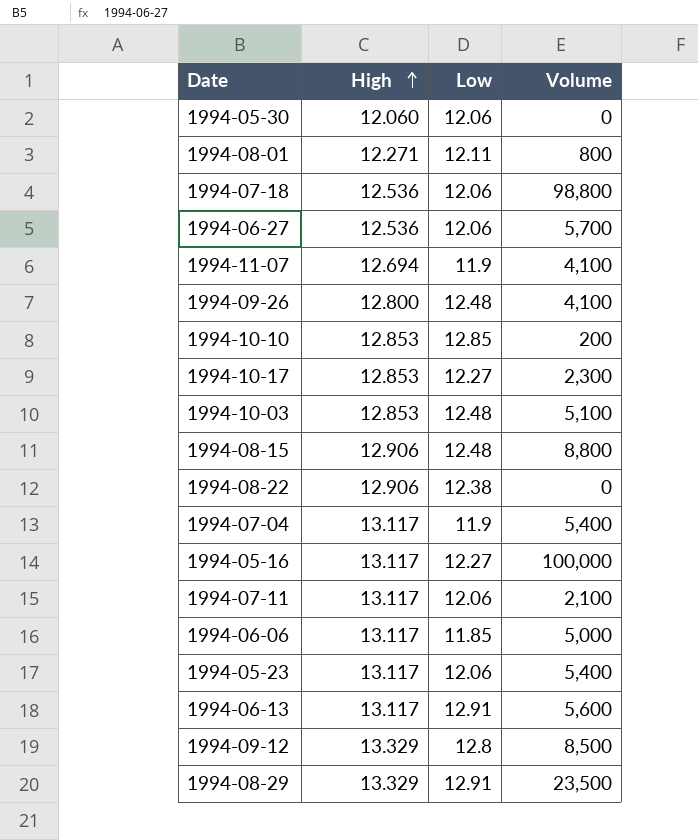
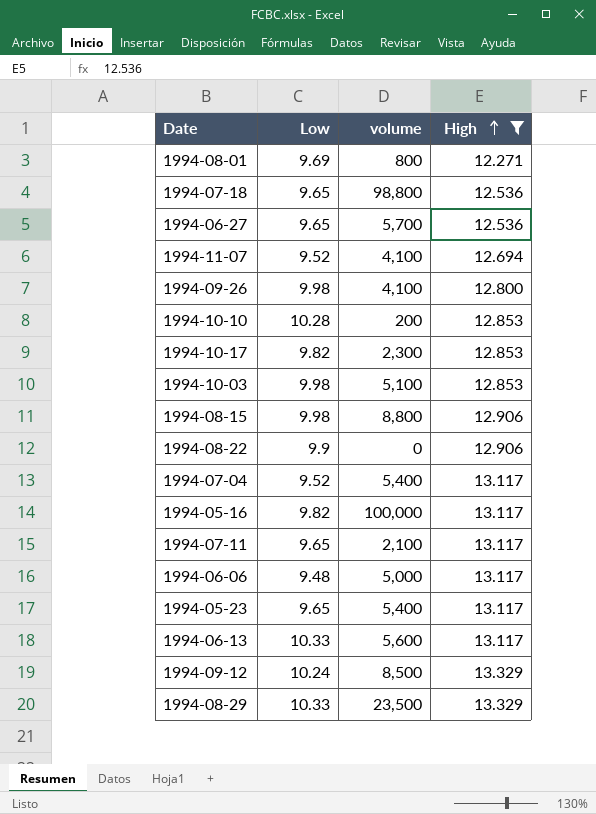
filter: none -> High != 12.060
column name: Volume -> volume
column High | position: 2 -> 4
1994-08-01 | Low: 12.11 -> 9.69
1994-07-18 | Low: 12.06 -> 9.65
1994-06-27 | Low: 12.06 -> 9.65
1994-11-07 | Low: 11.9 -> 9.52
1994-09-26 | Low: 12.48 -> 9.98
1994-10-10 | Low: 12.85 -> 10.28
1994-10-17 | Low: 12.27 -> 9.82
1994-10-03 | Low: 12.48 -> 9.98
1994-08-15 | Low: 12.48 -> 9.98
1994-08-22 | Low: 12.38 -> 9.9
1994-07-04 | Low: 11.9 -> 9.52
1994-05-16 | Low: 12.27 -> 9.82
1994-07-11 | Low: 12.06 -> 9.65
1994-06-06 | Low: 11.85 -> 9.48
1994-05-23 | Low: 12.06 -> 9.65
1994-06-13 | Low: 12.91 -> 10.33
1994-09-12 | Low: 12.8 -> 10.24
1994-08-29 | Low: 12.91 -> 10.33

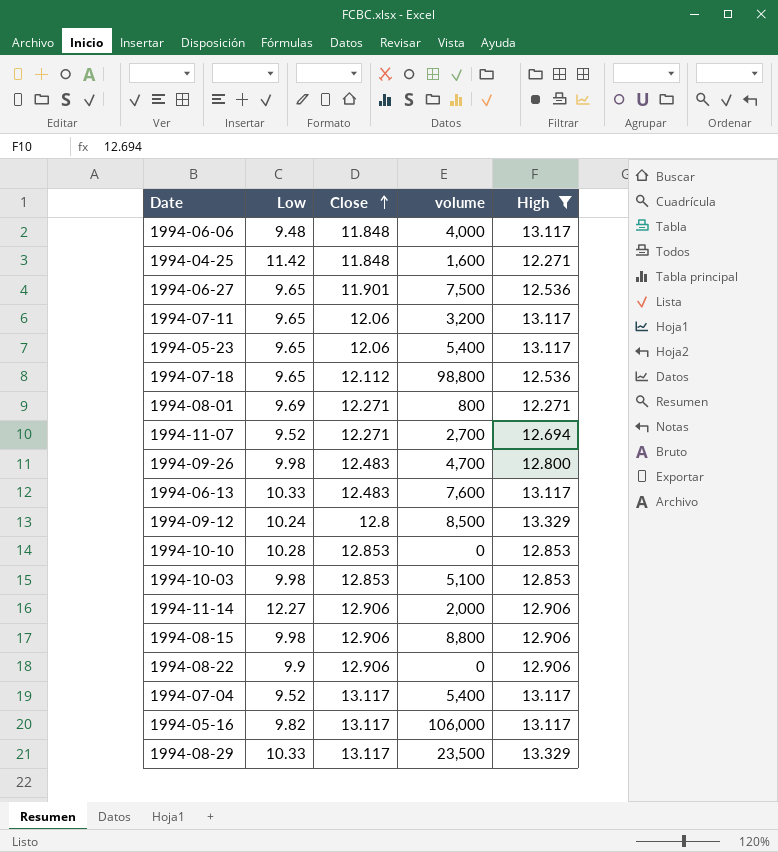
row order: High ascending -> Close ascending
column Close | position: none -> 3
row 1994-10-17: 9.82 | 2,300 | 12.853 -> none
1994-06-06 | volume: 5,000 -> 4,000
row 1994-04-25: none -> 11.42 | 11.848 | 1,600 | 12.271
1994-06-27 | volume: 5,700 -> 7,500
1994-07-11 | volume: 2,100 -> 3,200
1994-11-07 | volume: 4,100 -> 2,700
1994-09-26 | volume: 4,100 -> 4,700
1994-06-13 | volume: 5,600 -> 7,600
1994-10-10 | volume: 200 -> 0
row 1994-11-14: none -> 12.27 | 12.906 | 2,000 | 12.906
1994-05-16 | volume: 100,000 -> 106,000

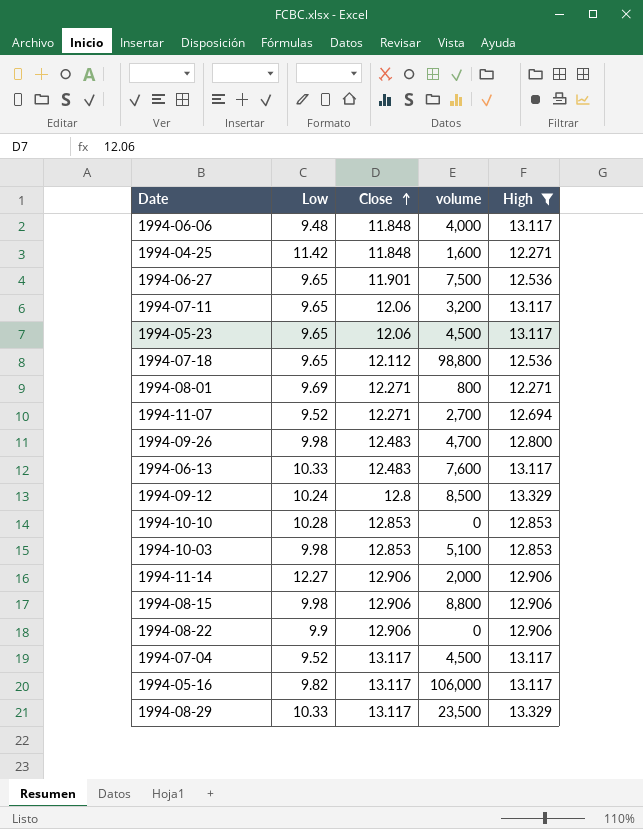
1994-05-23 | volume: 5,400 -> 4,500
1994-07-04 | volume: 5,400 -> 4,500

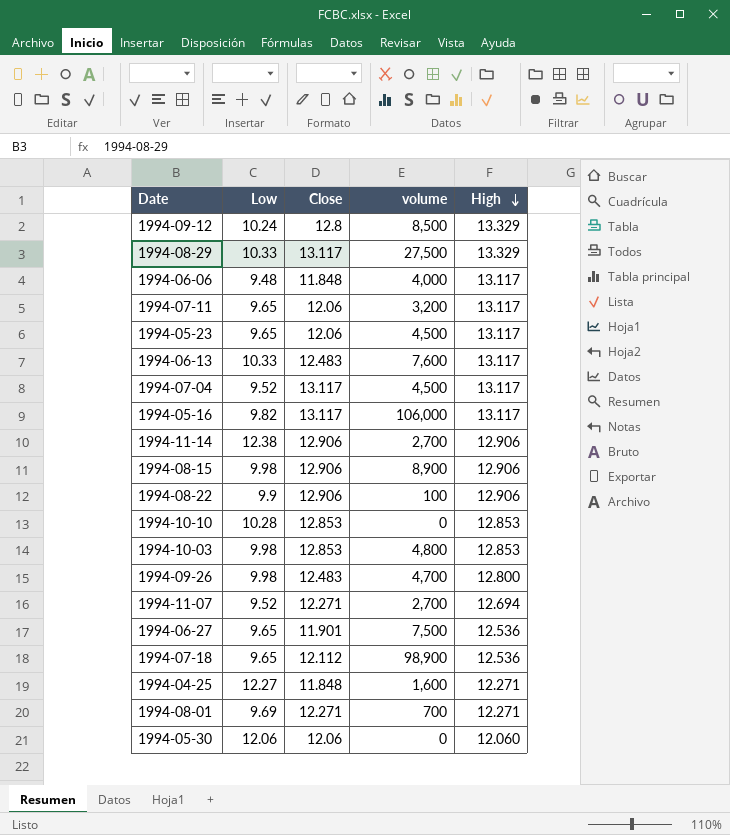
filter: High != 12.060 -> none
row order: Close ascending -> High descending
1994-08-29 | volume: 23,500 -> 27,500
1994-11-14 | Low: 12.27 -> 12.38
1994-11-14 | volume: 2,000 -> 2,700
1994-08-15 | volume: 8,800 -> 8,900
1994-08-22 | volume: 0 -> 100
1994-10-03 | volume: 5,100 -> 4,800
1994-07-18 | volume: 98,800 -> 98,900
1994-04-25 | Low: 11.42 -> 12.27
1994-08-01 | volume: 800 -> 700

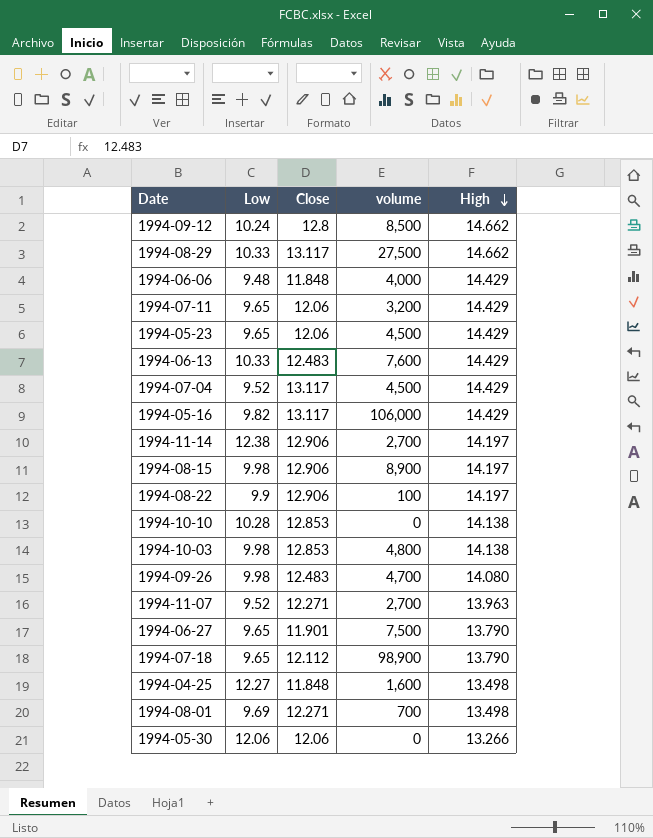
1994-09-12 | High: 13.329 -> 14.662
1994-08-29 | High: 13.329 -> 14.662
1994-06-06 | High: 13.117 -> 14.429
1994-07-11 | High: 13.117 -> 14.429
1994-05-23 | High: 13.117 -> 14.429
1994-06-13 | High: 13.117 -> 14.429
1994-07-04 | High: 13.117 -> 14.429
1994-05-16 | High: 13.117 -> 14.429
1994-11-14 | High: 12.906 -> 14.197
1994-08-15 | High: 12.906 -> 14.197
1994-08-22 | High: 12.906 -> 14.197
1994-10-10 | High: 12.853 -> 14.138
1994-10-03 | High: 12.853 -> 14.138
1994-09-26 | High: 12.800 -> 14.080
1994-11-07 | High: 12.694 -> 13.963
1994-06-27 | High: 12.536 -> 13.790
1994-07-18 | High: 12.536 -> 13.790
1994-04-25 | High: 12.271 -> 13.498
1994-08-01 | High: 12.271 -> 13.498
1994-05-30 | High: 12.060 -> 13.266

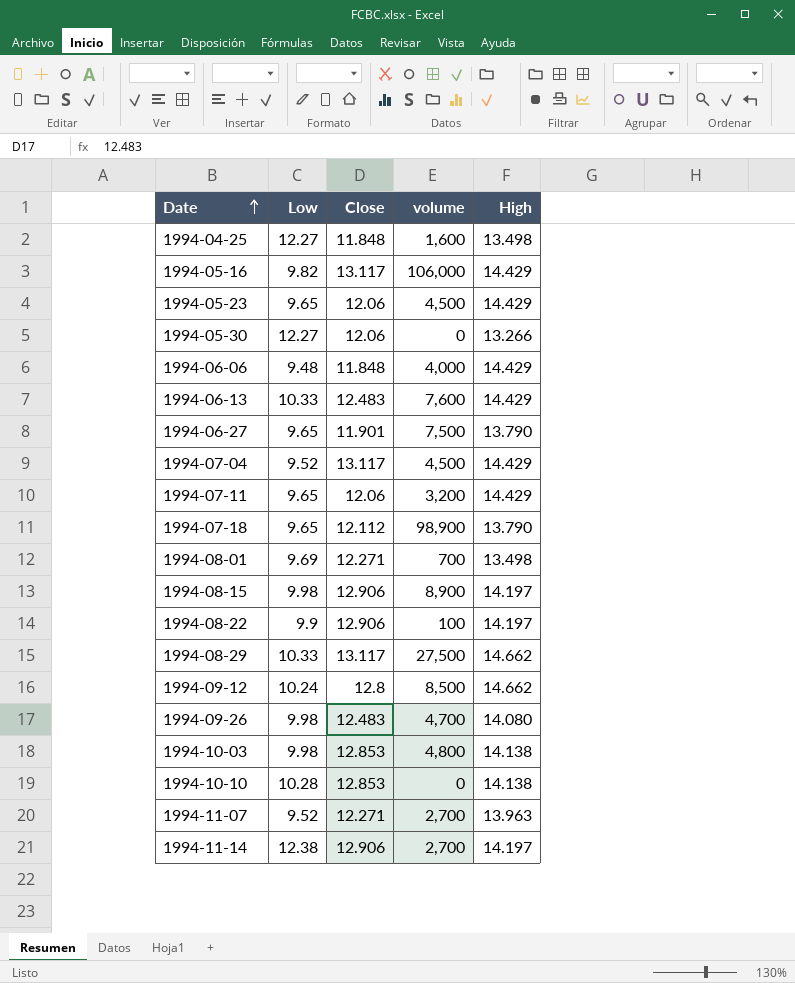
row order: High descending -> Date ascending
1994-05-30 | Low: 12.06 -> 12.27

